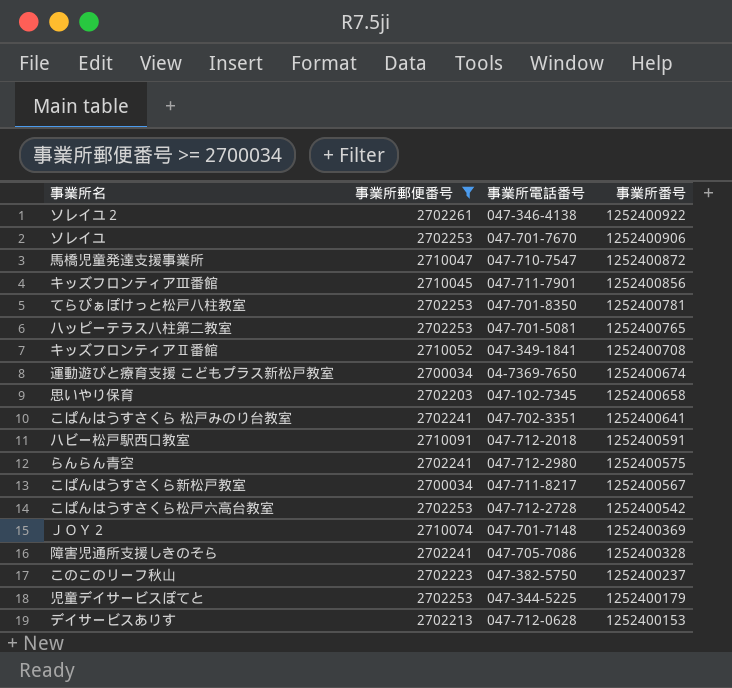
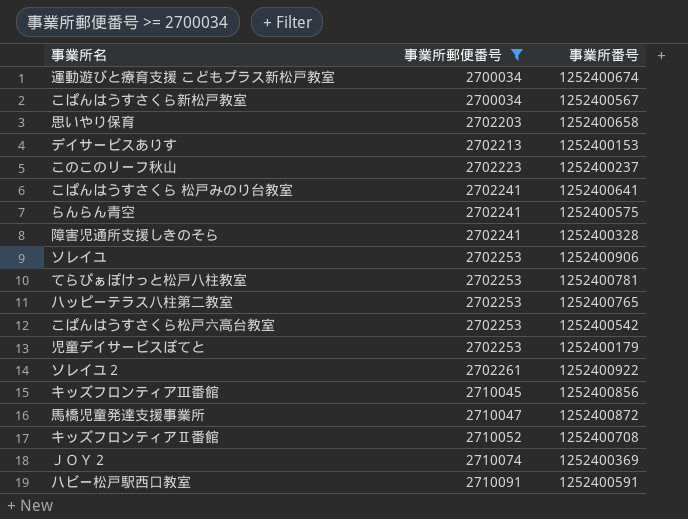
row order: 事業所番号 descending -> 事業所郵便番号 ascending
column 事業所電話番号 | position: 3 -> none

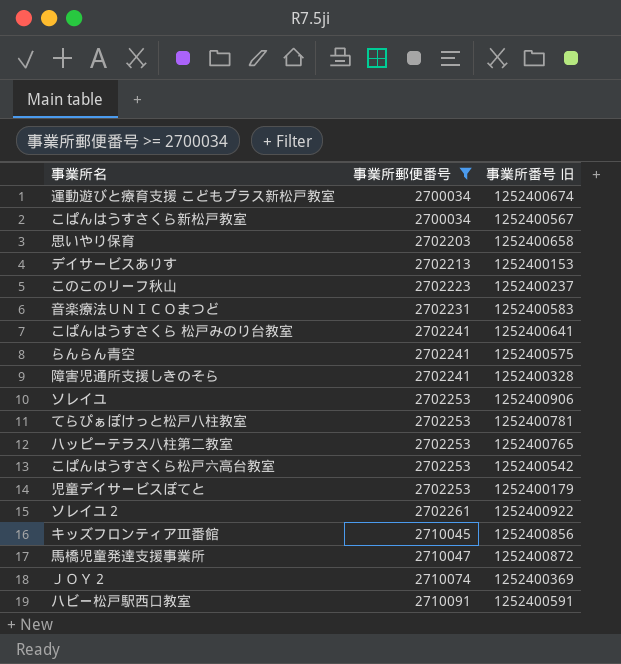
column name: 事業所番号 -> 事業所番号 旧
row キッズフロンティアⅡ番館: 2710052 | 1252400708 -> none
row 音楽療法ＵＮＩＣＯまつど: none -> 2702231 | 1252400583

